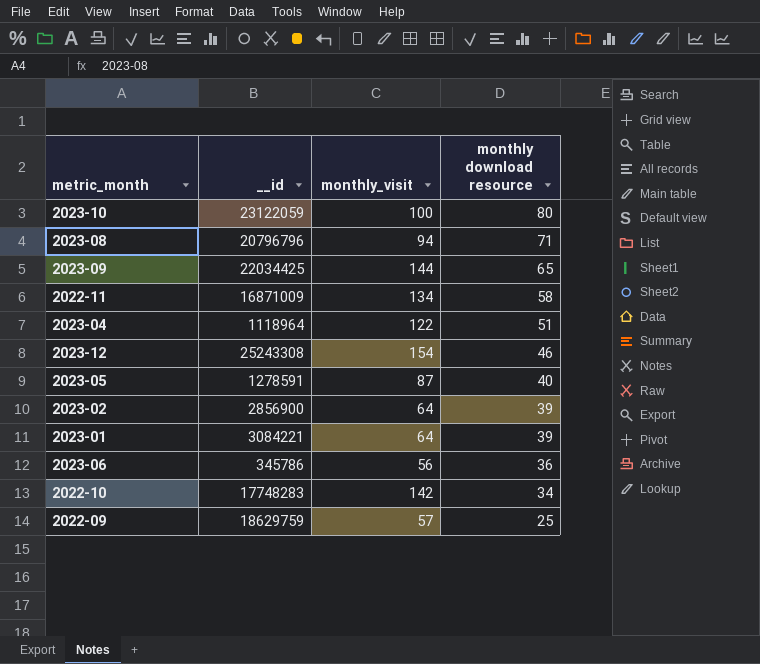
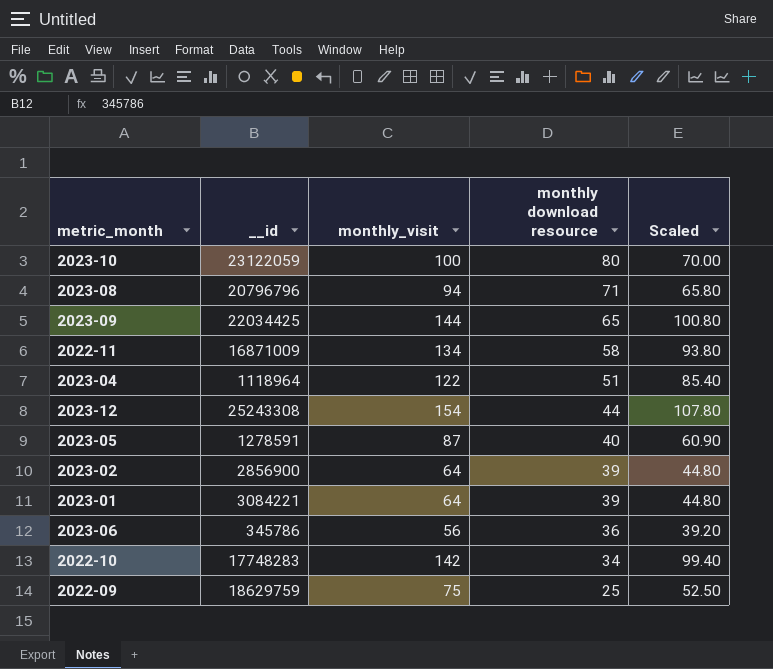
column Scaled | formula: none -> [monthly_visit] * 0.7
2023-12 | monthly download resource: 46 -> 44
2022-09 | monthly_visit: 57 -> 75

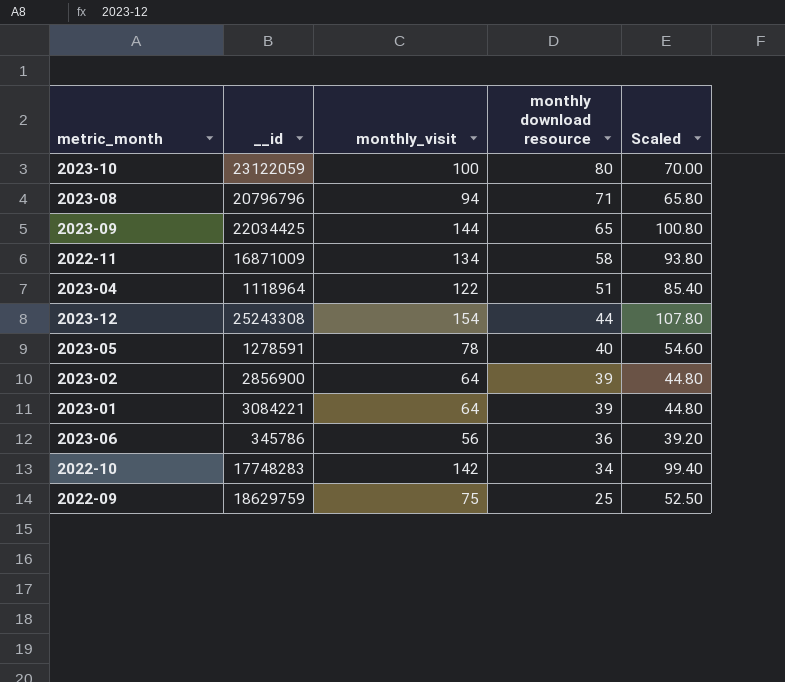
2023-05 | monthly_visit: 87 -> 78
2023-05 | Scaled: 60.90 -> 54.60

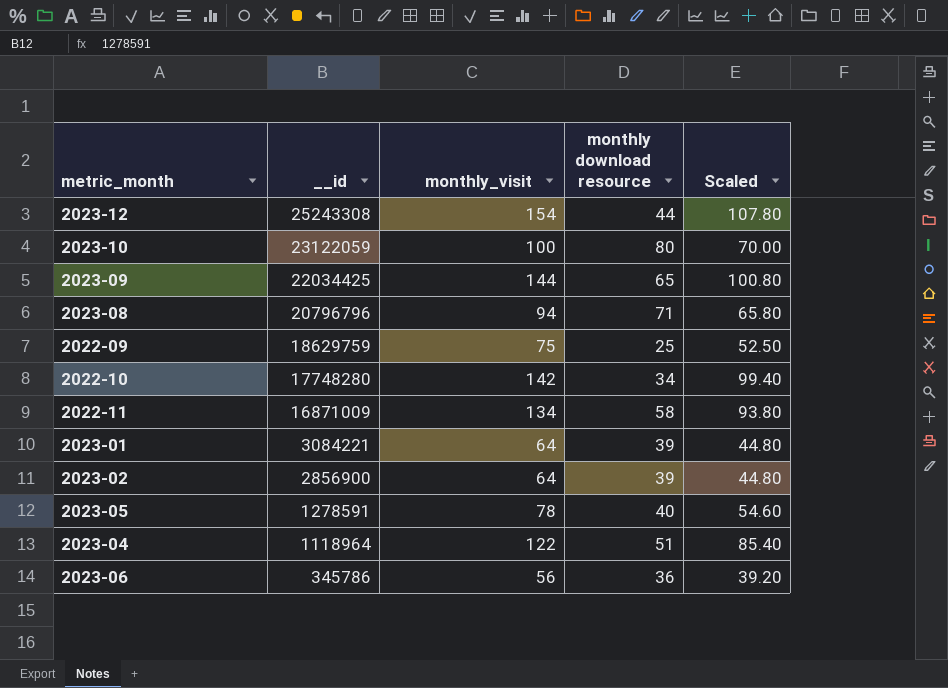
row order: monthly download resource descending -> __id descending
2022-10 | __id: 17748283 -> 17748280

